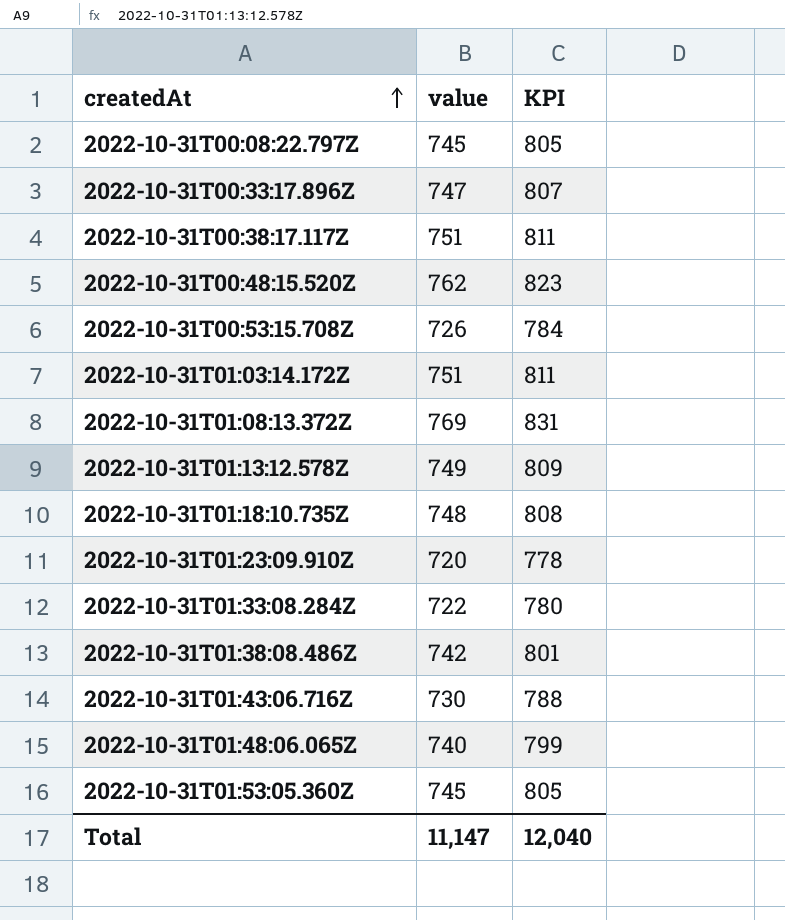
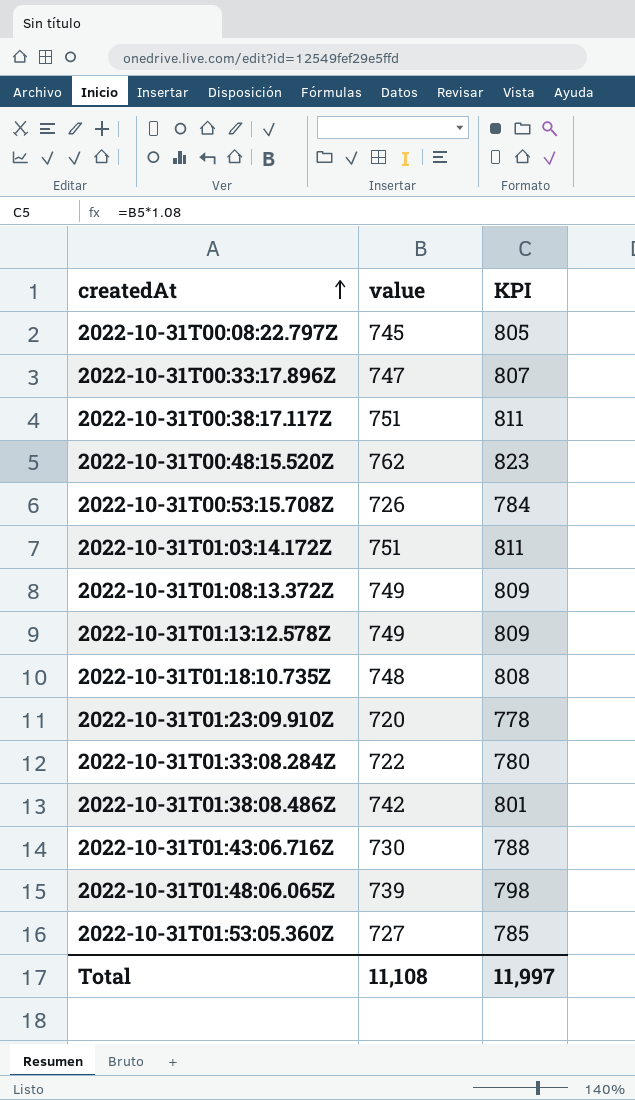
2022-10-31T01:08:13.372Z | value: 769 -> 749
2022-10-31T01:08:13.372Z | KPI: 831 -> 809
2022-10-31T01:48:06.065Z | value: 740 -> 739
2022-10-31T01:48:06.065Z | KPI: 799 -> 798
2022-10-31T01:53:05.360Z | value: 745 -> 727
2022-10-31T01:53:05.360Z | KPI: 805 -> 785
Total | value: 11,147 -> 11,108
Total | KPI: 12,040 -> 11,997

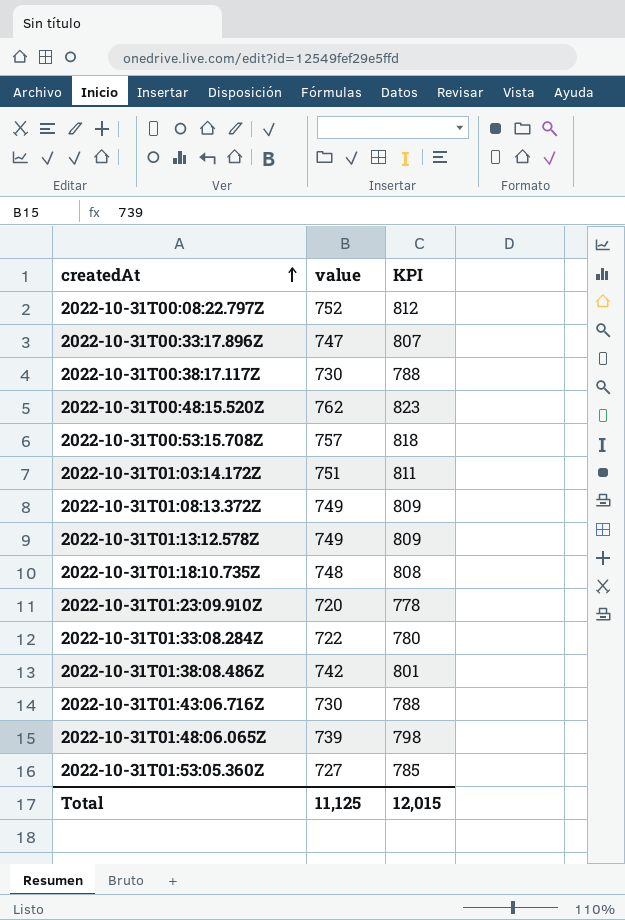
2022-10-31T00:08:22.797Z | value: 745 -> 752
2022-10-31T00:08:22.797Z | KPI: 805 -> 812
2022-10-31T00:38:17.117Z | value: 751 -> 730
2022-10-31T00:38:17.117Z | KPI: 811 -> 788
2022-10-31T00:53:15.708Z | value: 726 -> 757
2022-10-31T00:53:15.708Z | KPI: 784 -> 818
Total | value: 11,108 -> 11,125
Total | KPI: 11,997 -> 12,015

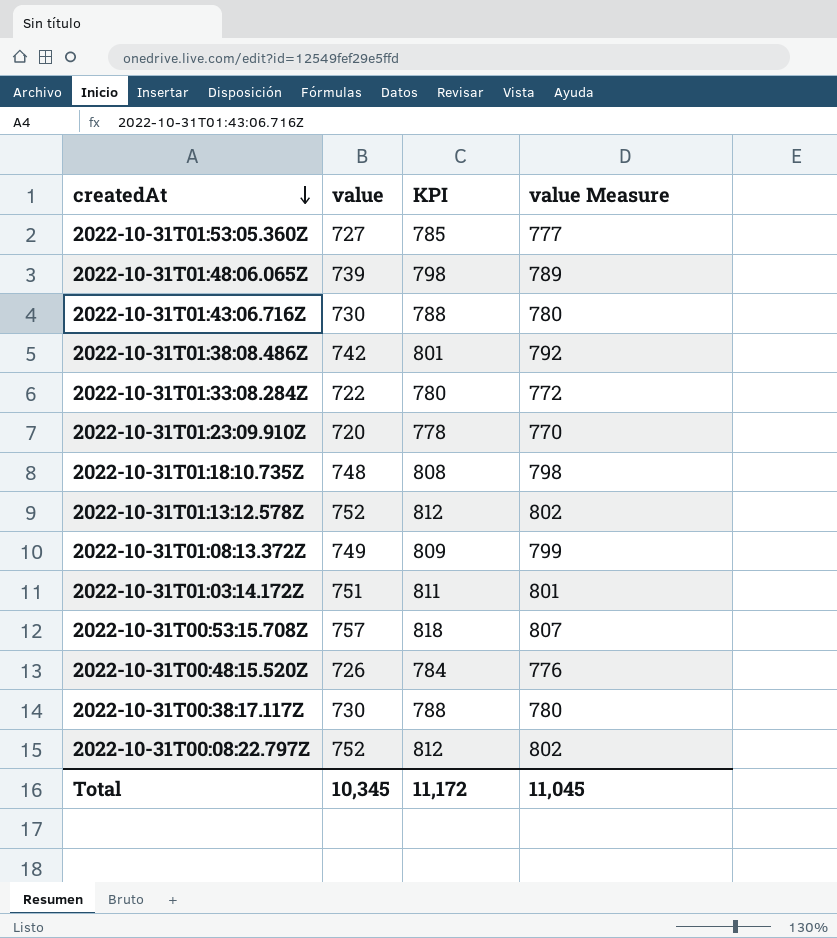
row order: createdAt ascending -> createdAt descending
column value Measure | formula: none -> [value] + 50
row 2022-10-31T00:33:17.896Z: 747 | 807 -> none
2022-10-31T01:13:12.578Z | value: 749 -> 752
2022-10-31T01:13:12.578Z | KPI: 809 -> 812
2022-10-31T00:48:15.520Z | value: 762 -> 726
2022-10-31T00:48:15.520Z | KPI: 823 -> 784
Total | value: 11,125 -> 10,345
Total | KPI: 12,015 -> 11,172

